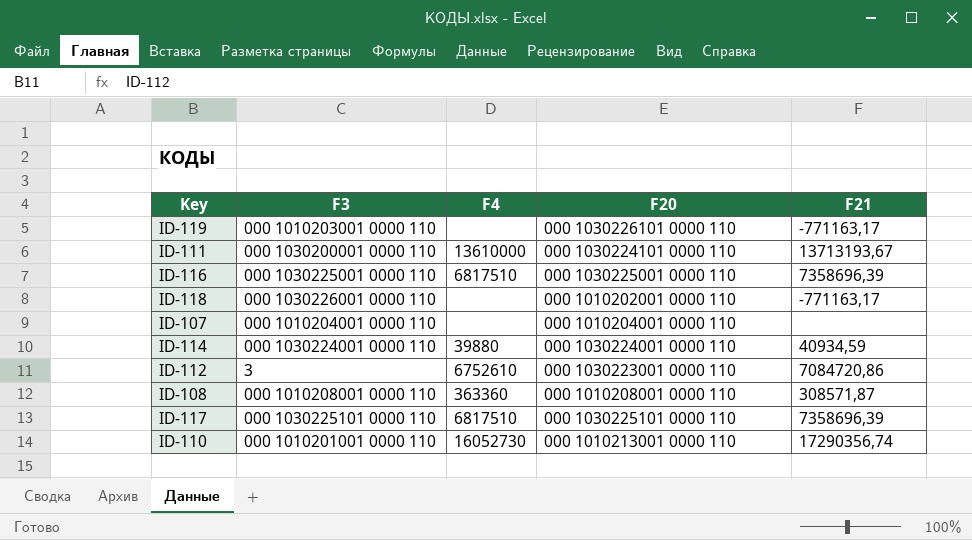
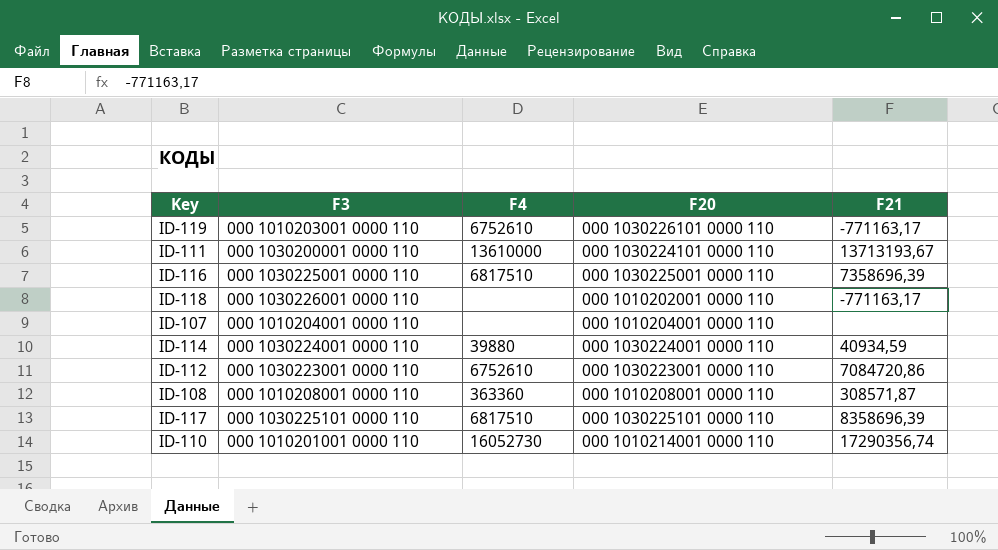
ID-119 | F4: none -> 6752610
ID-112 | F3: 3 -> 000 1030223001 0000 110
ID-117 | F21: 7358696,39 -> 8358696,39
ID-110 | F20: 000 1010213001 0000 110 -> 000 1010214001 0000 110

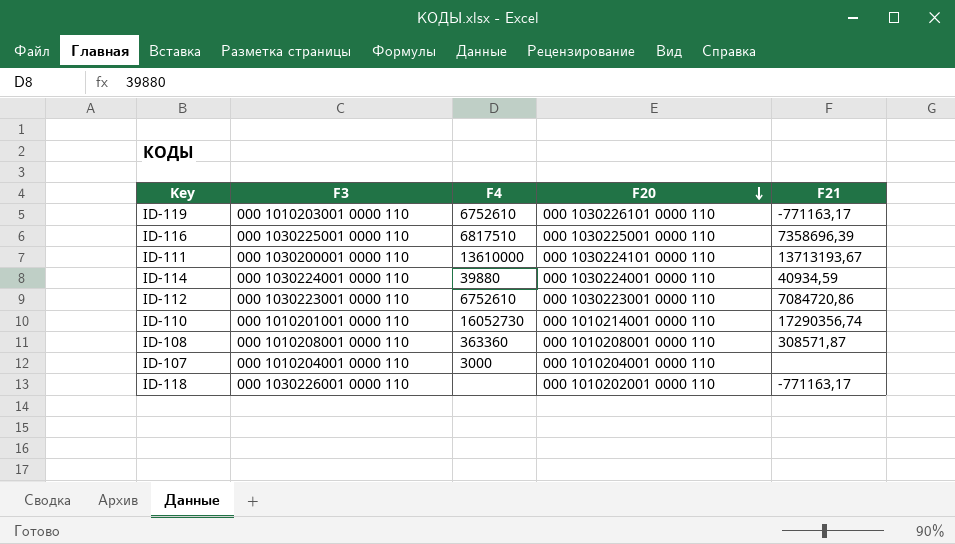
row order: none -> F20 descending
row ID-117: 000 1030225101 0000 110 | 6817510 | 000 1030225101 0000 110 | 8358696,39 -> none
ID-107 | F4: none -> 3000

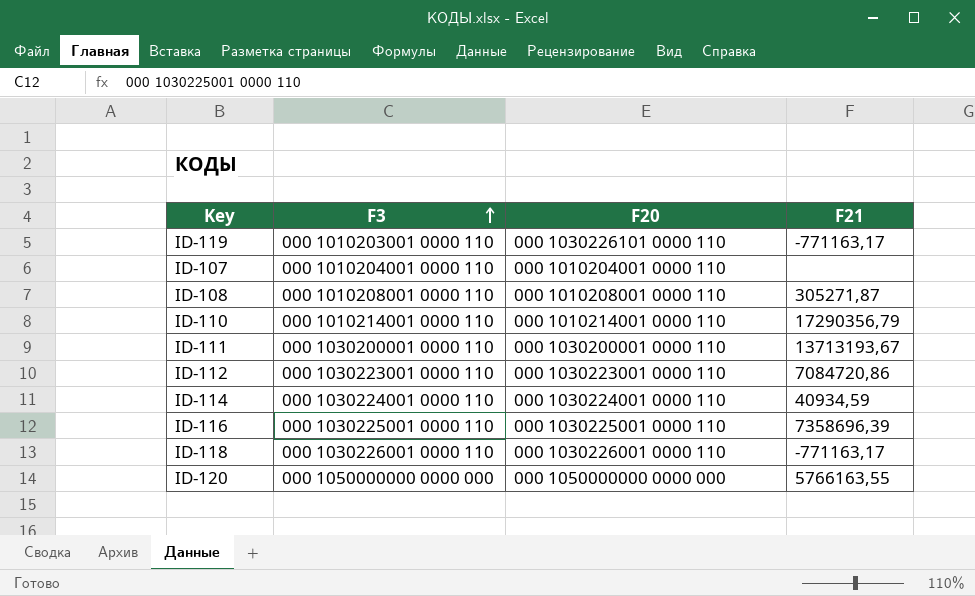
row order: F20 descending -> F3 ascending
column F4 | position: 3 -> none
ID-108 | F21: 308571,87 -> 305271,87
ID-110 | F3: 000 1010201001 0000 110 -> 000 1010214001 0000 110
ID-110 | F21: 17290356,74 -> 17290356,79
ID-111 | F20: 000 1030224101 0000 110 -> 000 1030200001 0000 110
ID-118 | F20: 000 1010202001 0000 110 -> 000 1030226001 0000 110
row ID-120: none -> 000 1050000000 0000 000 | 000 1050000000 0000 000 | 5766163,55

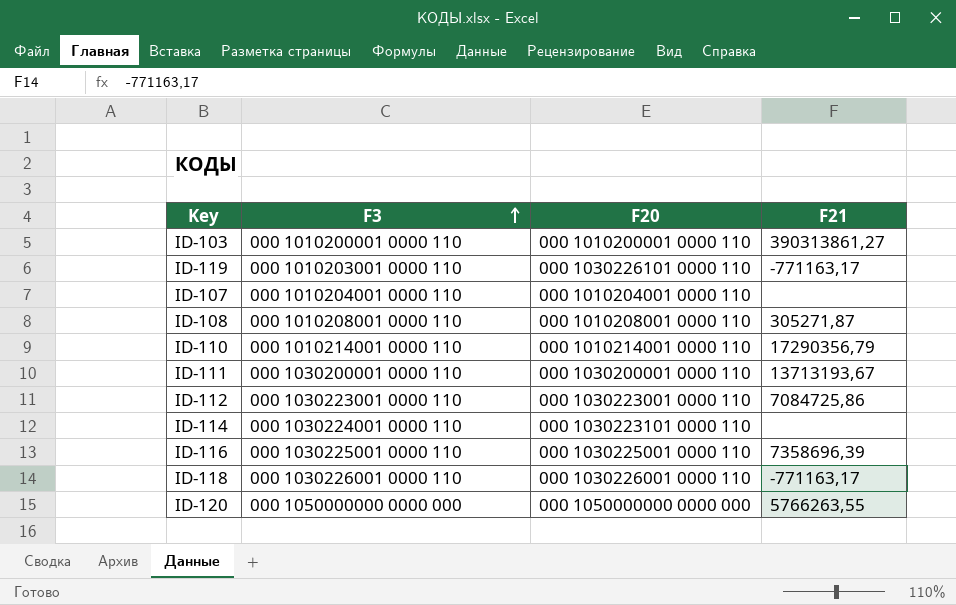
row ID-103: none -> 000 1010200001 0000 110 | 000 1010200001 0000 110 | 390313861,27
ID-112 | F21: 7084720,86 -> 7084725,86
ID-114 | F20: 000 1030224001 0000 110 -> 000 1030223101 0000 110
ID-114 | F21: 40934,59 -> none
ID-120 | F21: 5766163,55 -> 5766263,55

